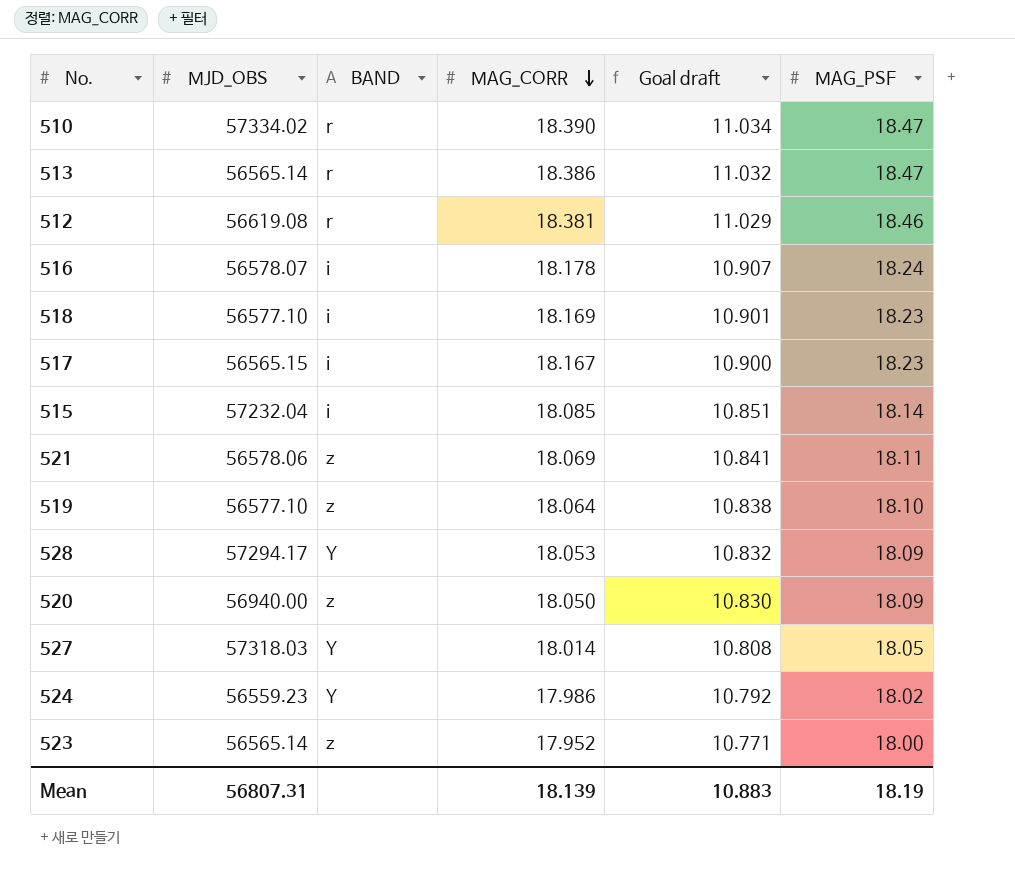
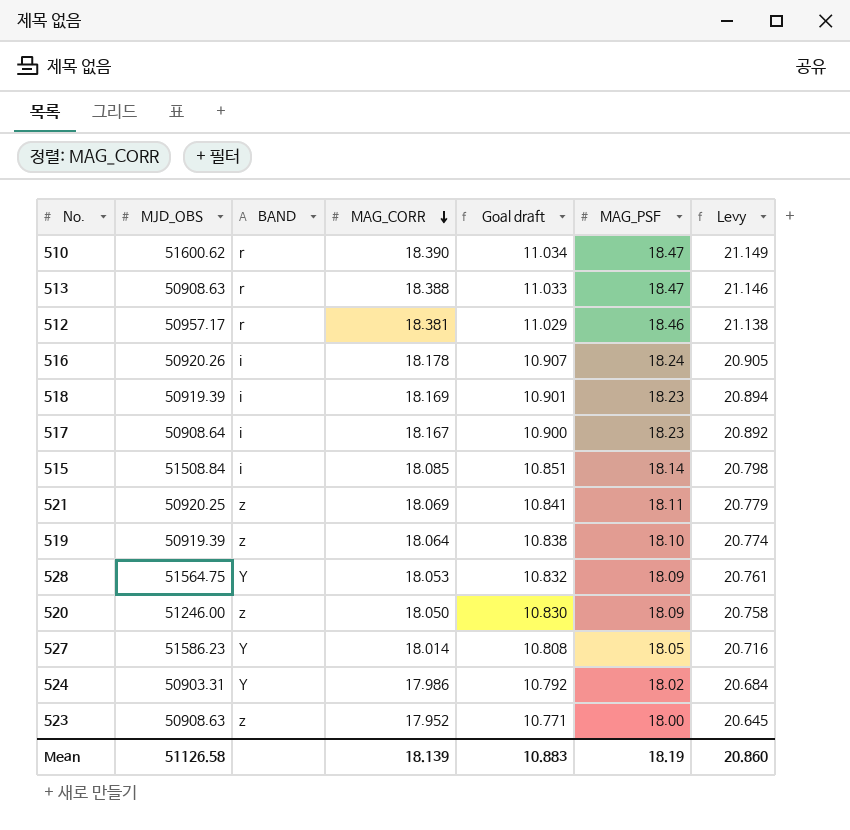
column Levy | formula: none -> [MAG_CORR] * 1.15
510 | MJD_OBS: 57334.02 -> 51600.62
513 | MJD_OBS: 56565.14 -> 50908.63
513 | MAG_CORR: 18.386 -> 18.388
513 | Goal draft: 11.032 -> 11.033
512 | MJD_OBS: 56619.08 -> 50957.17
516 | MJD_OBS: 56578.07 -> 50920.26
518 | MJD_OBS: 56577.10 -> 50919.39
517 | MJD_OBS: 56565.15 -> 50908.64
515 | MJD_OBS: 57232.04 -> 51508.84
521 | MJD_OBS: 56578.06 -> 50920.25
519 | MJD_OBS: 56577.10 -> 50919.39
528 | MJD_OBS: 57294.17 -> 51564.75
520 | MJD_OBS: 56940.00 -> 51246.00
527 | MJD_OBS: 57318.03 -> 51586.23
524 | MJD_OBS: 56559.23 -> 50903.31
523 | MJD_OBS: 56565.14 -> 50908.63
Mean | MJD_OBS: 56807.31 -> 51126.58

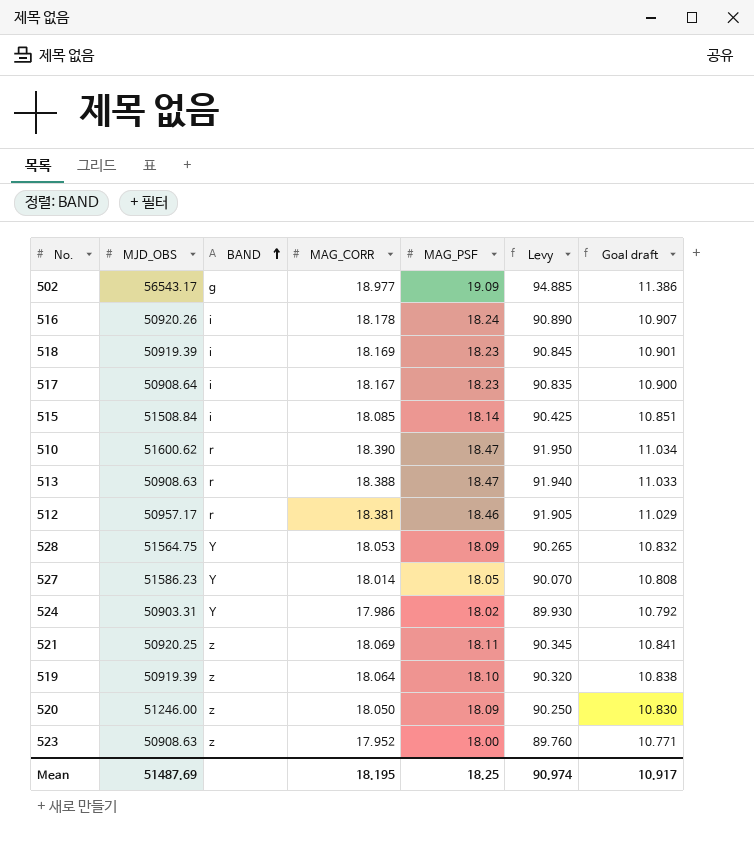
row order: MAG_CORR descending -> BAND ascending
column Levy | formula: [MAG_CORR] * 1.15 -> [MAG_CORR] * 5
column Goal draft | position: 5 -> 7
row 502: none -> 56543.17 | g | 18.977 | 19.09 | 94.885 | 11.386
Mean | MJD_OBS: 51126.58 -> 51487.69
Mean | MAG_CORR: 18.139 -> 18.195
Mean | MAG_PSF: 18.19 -> 18.25
Mean | Levy: 20.860 -> 90.974
Mean | Goal draft: 10.883 -> 10.917

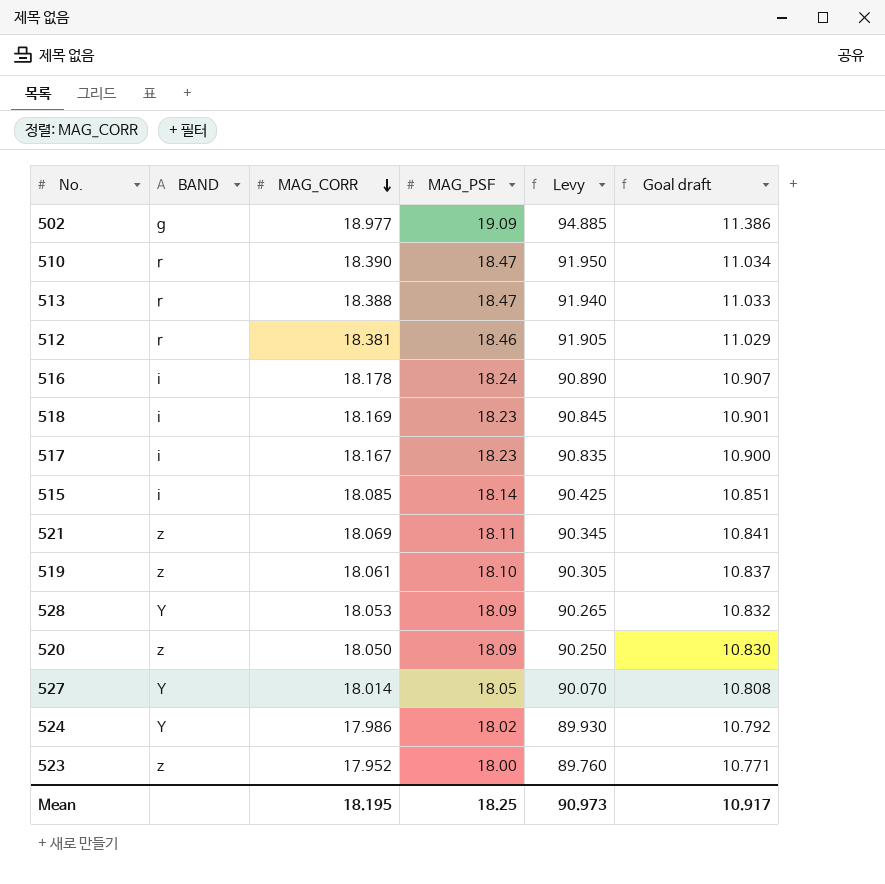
row order: BAND ascending -> MAG_CORR descending
column MJD_OBS | position: 2 -> none
519 | MAG_CORR: 18.064 -> 18.061
519 | Levy: 90.320 -> 90.305
519 | Goal draft: 10.838 -> 10.837
Mean | Levy: 90.974 -> 90.973

